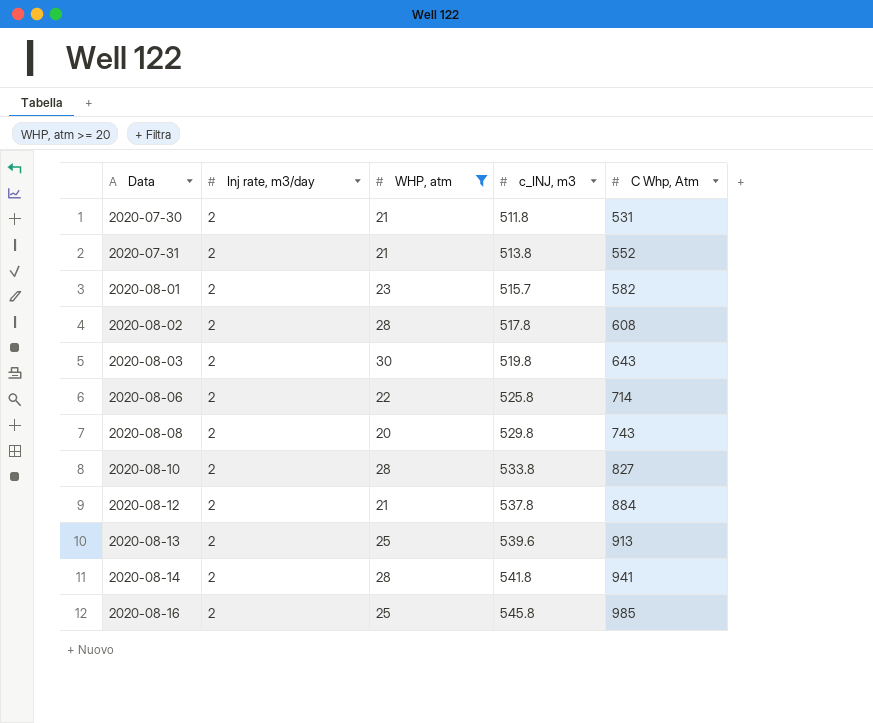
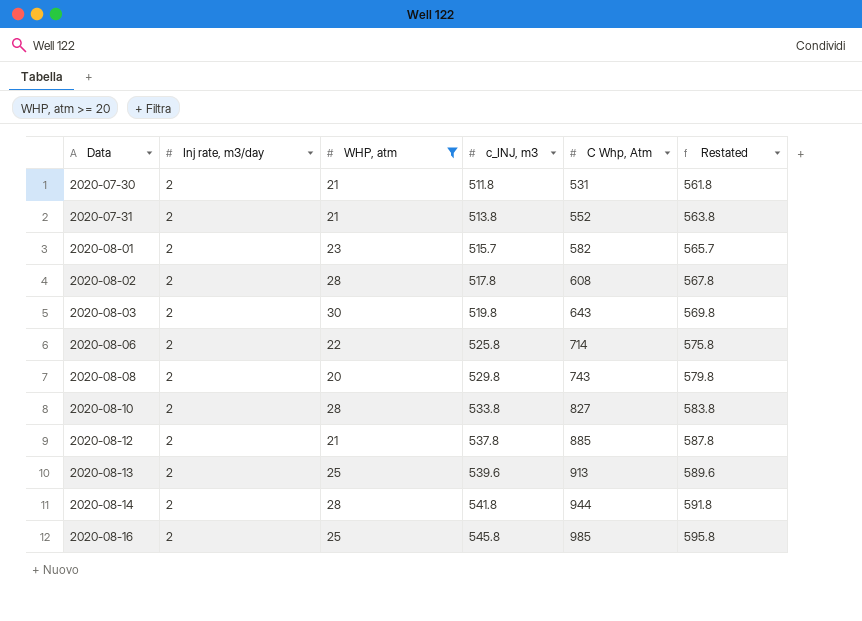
column Restated | formula: none -> [c_INJ, m3] + 50
2020-08-12 | C Whp, Atm: 884 -> 885
2020-08-14 | C Whp, Atm: 941 -> 944

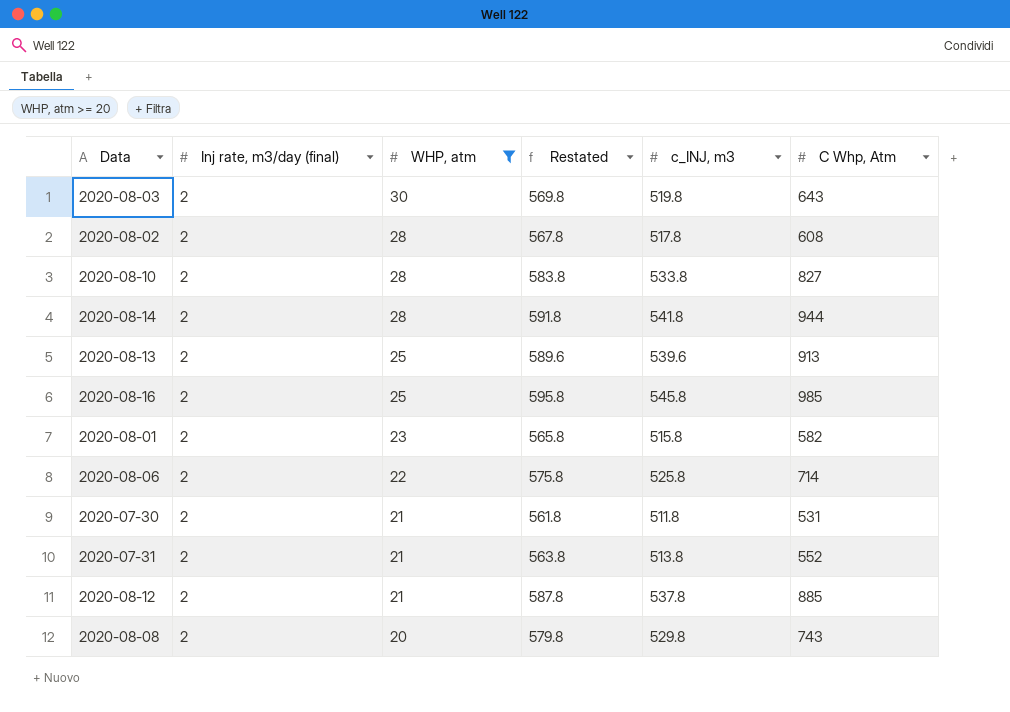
row order: Data ascending -> WHP, atm descending
column name: Inj rate, m3/day -> Inj rate, m3/day (final)
column Restated | position: 6 -> 4
2020-08-01 | Restated: 565.7 -> 565.8
2020-08-01 | c_INJ, m3: 515.7 -> 515.8

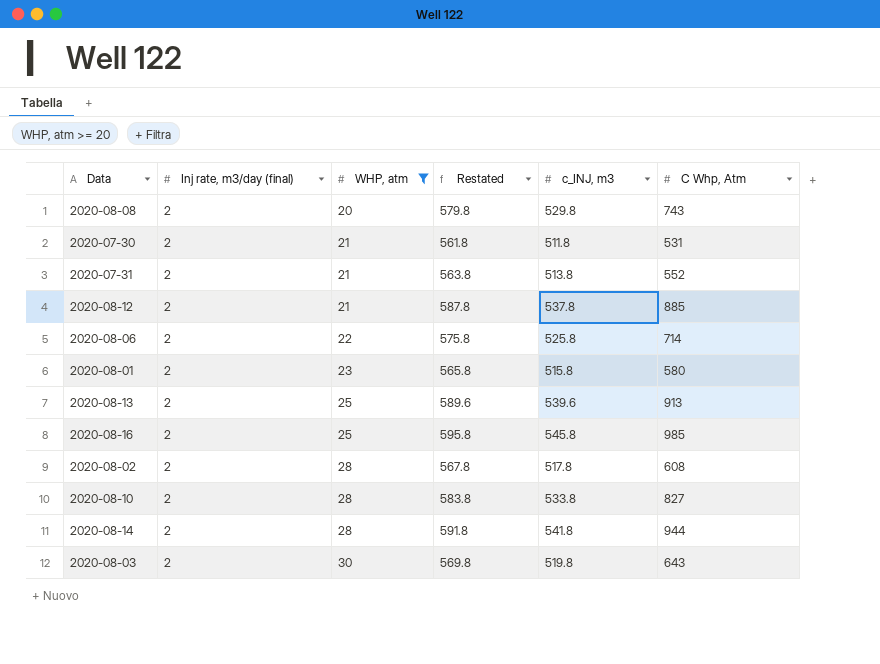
row order: WHP, atm descending -> WHP, atm ascending
2020-08-01 | C Whp, Atm: 582 -> 580

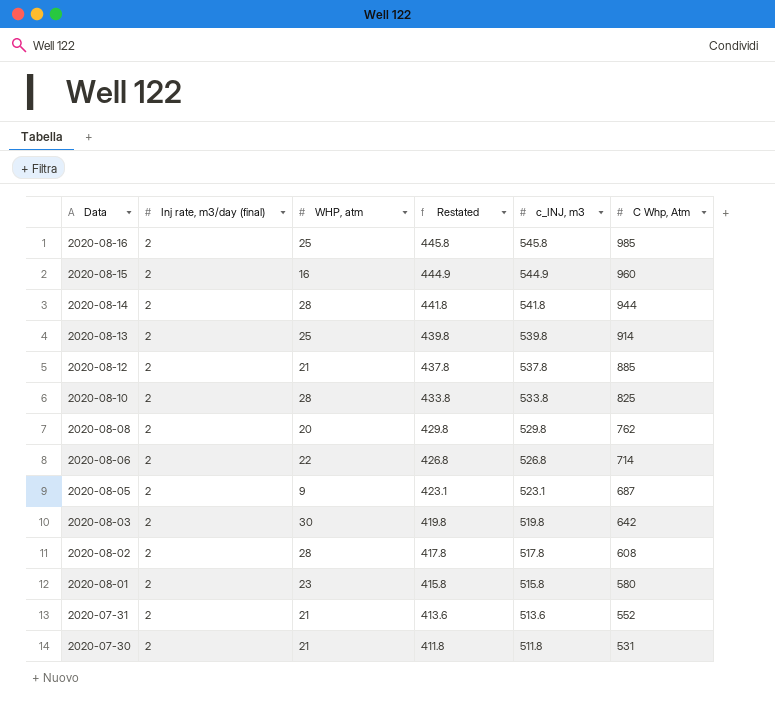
filter: WHP, atm >= 20 -> none
row order: WHP, atm ascending -> Data descending
column Restated | formula: [c_INJ, m3] + 50 -> [c_INJ, m3] - 100
2020-08-13 | c_INJ, m3: 539.6 -> 539.8
2020-08-13 | C Whp, Atm: 913 -> 914
2020-08-10 | C Whp, Atm: 827 -> 825
2020-08-08 | C Whp, Atm: 743 -> 762
2020-08-06 | c_INJ, m3: 525.8 -> 526.8
2020-08-03 | C Whp, Atm: 643 -> 642
2020-07-31 | c_INJ, m3: 513.8 -> 513.6

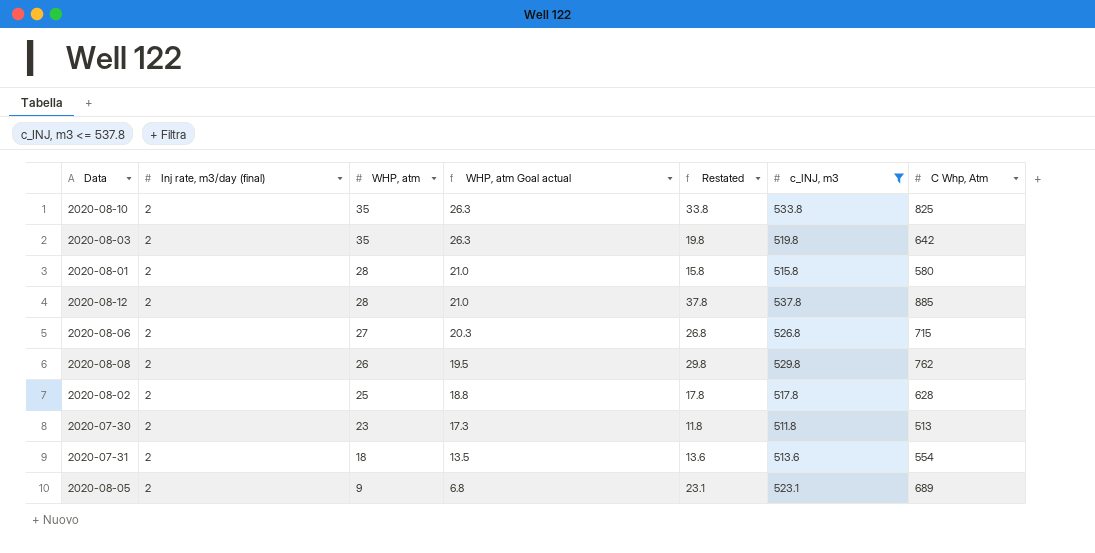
filter: none -> c_INJ, m3 <= 537.8
row order: Data descending -> WHP, atm descending
column WHP, atm Goal actual | formula: none -> [WHP, atm] * 0.75
column Restated | formula: [c_INJ, m3] - 100 -> [c_INJ, m3] - 500
2020-08-10 | WHP, atm: 28 -> 35
2020-08-03 | WHP, atm: 30 -> 35
2020-08-01 | WHP, atm: 23 -> 28
2020-08-12 | WHP, atm: 21 -> 28
2020-08-06 | WHP, atm: 22 -> 27
2020-08-06 | C Whp, Atm: 714 -> 715
2020-08-08 | WHP, atm: 20 -> 26
2020-08-02 | WHP, atm: 28 -> 25
2020-08-02 | C Whp, Atm: 608 -> 628
2020-07-30 | WHP, atm: 21 -> 23
2020-07-30 | C Whp, Atm: 531 -> 513
2020-07-31 | WHP, atm: 21 -> 18
2020-07-31 | C Whp, Atm: 552 -> 554
2020-08-05 | C Whp, Atm: 687 -> 689

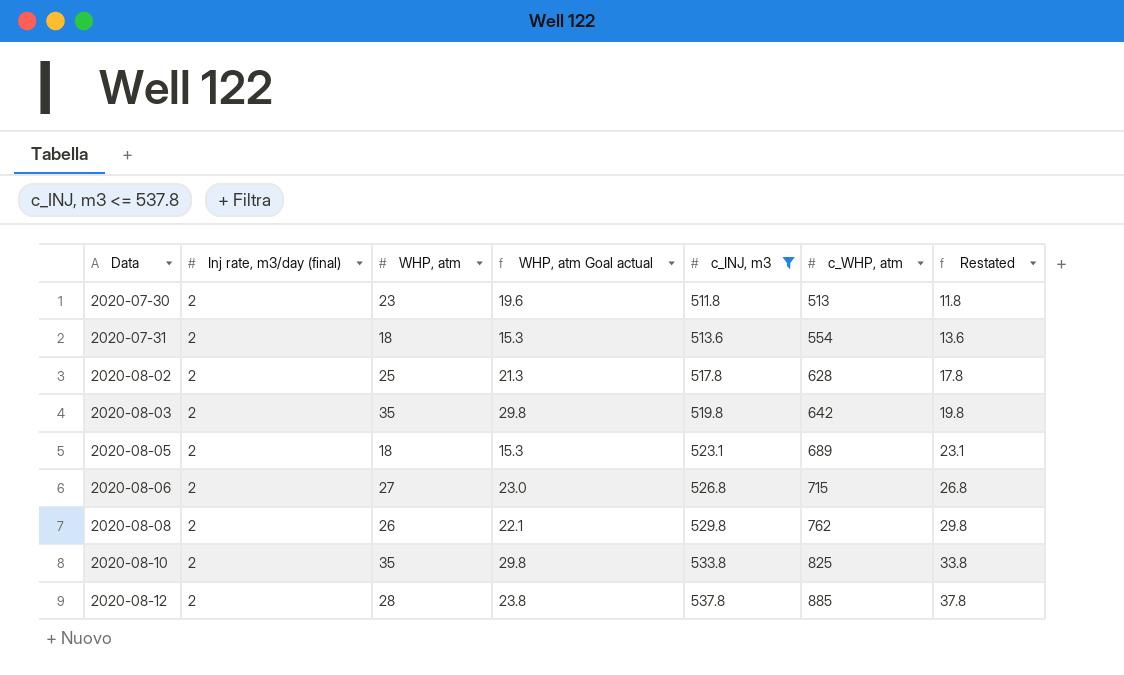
row order: WHP, atm descending -> Data ascending
column WHP, atm Goal actual | formula: [WHP, atm] * 0.75 -> [WHP, atm] * 0.85
column name: C Whp, Atm -> c_WHP, atm
column Restated | position: 5 -> 7
row 2020-08-01: 2 | 28 | 21.0 | 15.8 | 515.8 | 580 -> none
2020-08-05 | WHP, atm: 9 -> 18

